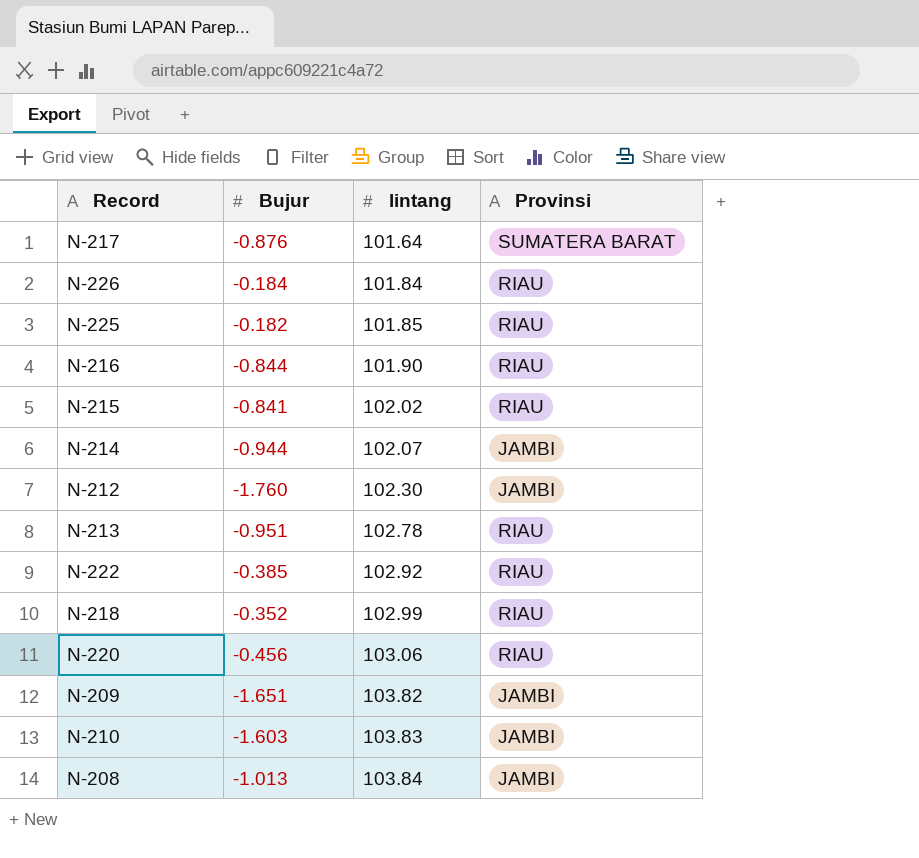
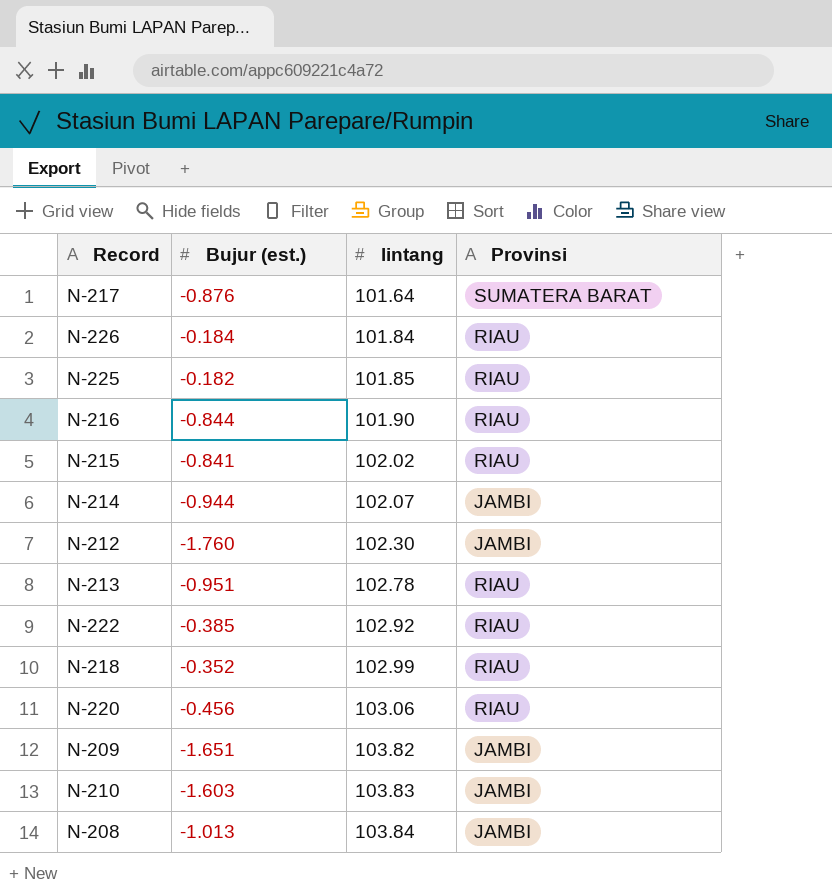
column name: Bujur -> Bujur (est.)

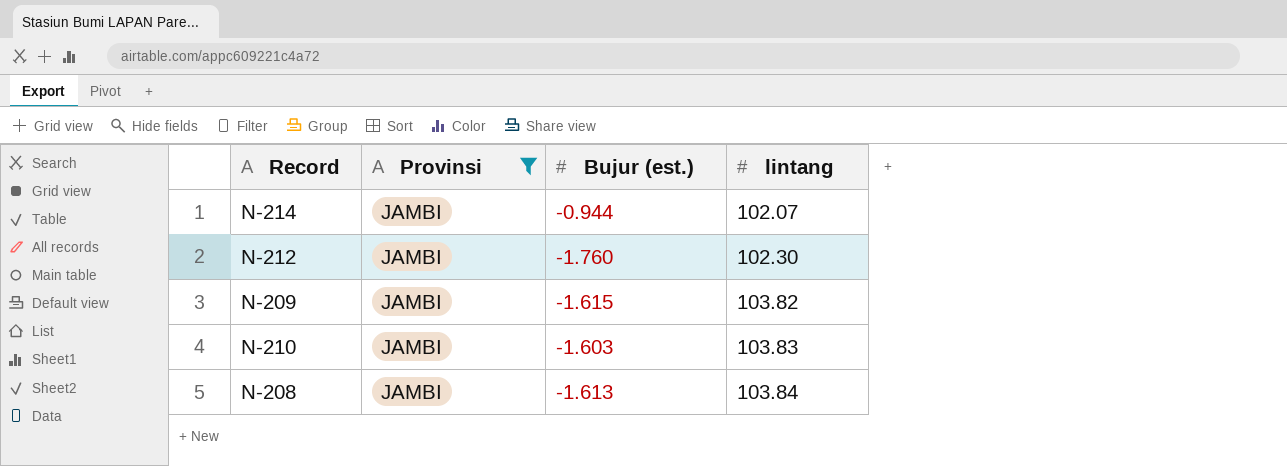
filter: none -> Provinsi = JAMBI
column Provinsi | position: 4 -> 2
N-209 | Bujur (est.): -1.651 -> -1.615
N-208 | Bujur (est.): -1.013 -> -1.613

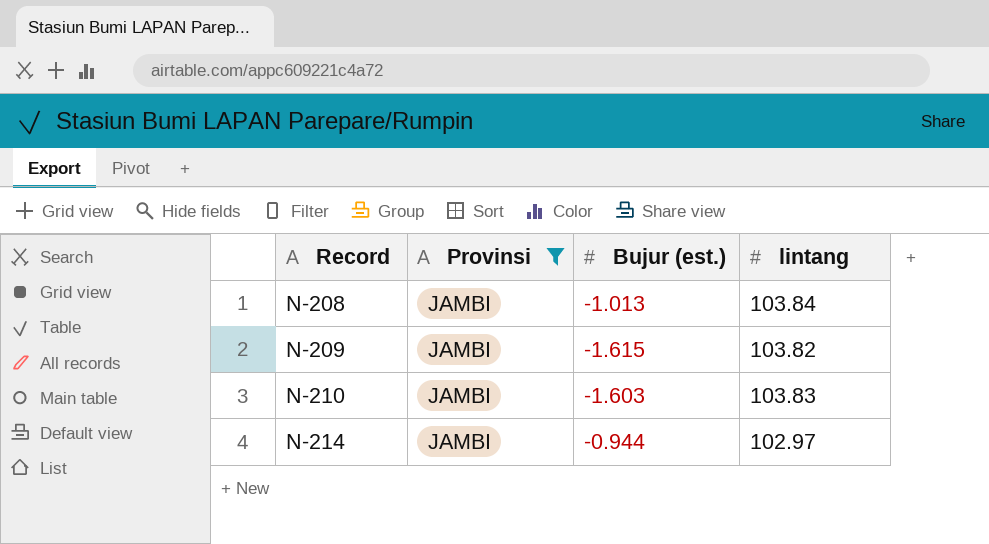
row order: lintang ascending -> Record ascending
row N-212: JAMBI | -1.760 | 102.30 -> none
N-208 | Bujur (est.): -1.613 -> -1.013
N-214 | lintang: 102.07 -> 102.97

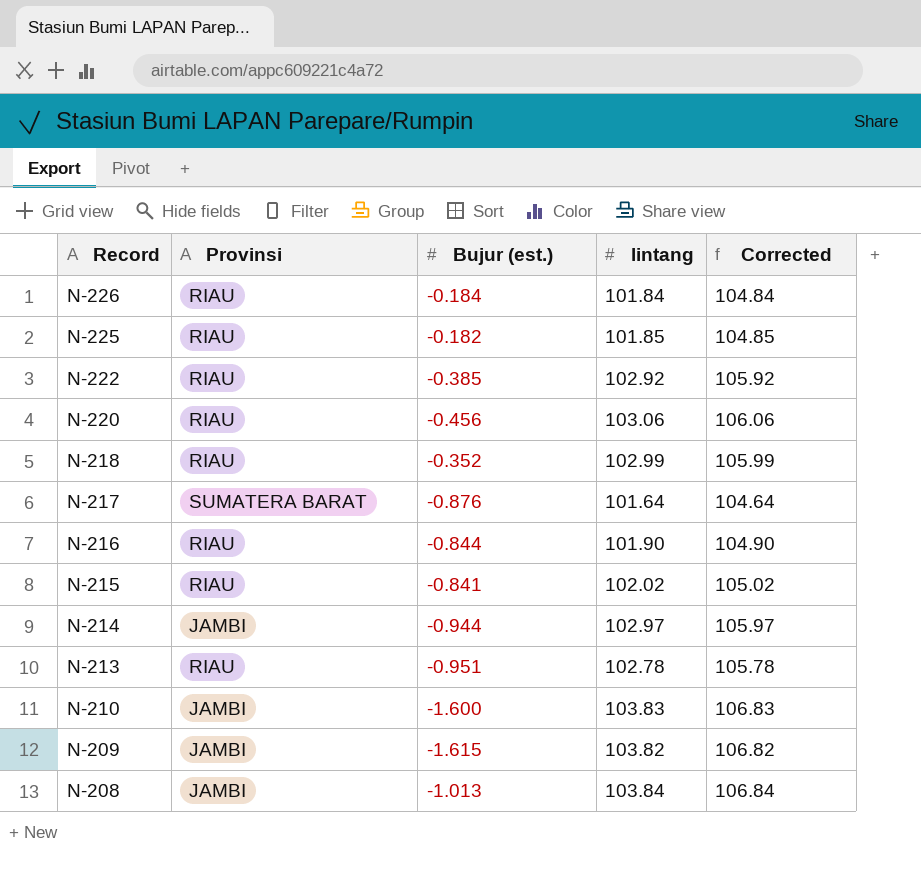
filter: Provinsi = JAMBI -> none
row order: Record ascending -> Record descending
column Corrected | formula: none -> [lintang] + 3
N-210 | Bujur (est.): -1.603 -> -1.600

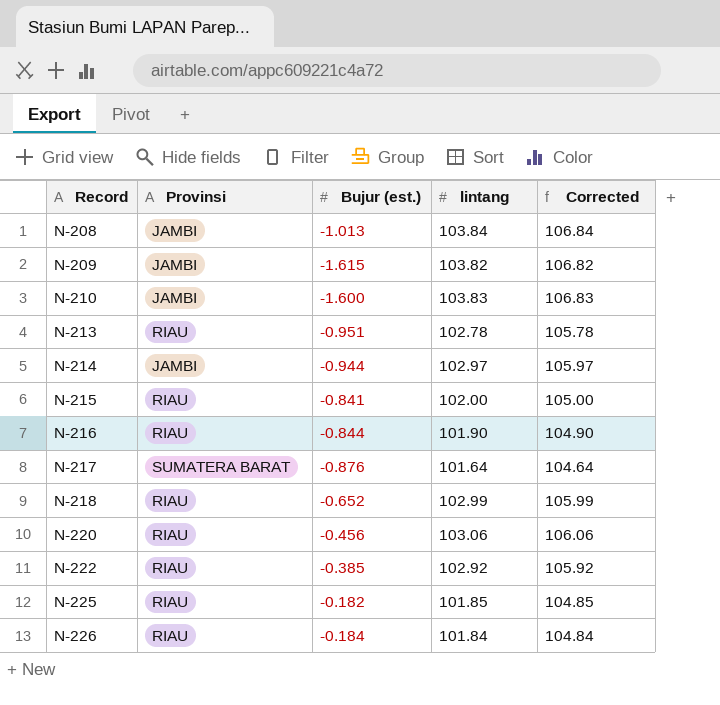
row order: Record descending -> Record ascending
N-215 | lintang: 102.02 -> 102.00
N-215 | Corrected: 105.02 -> 105.00
N-218 | Bujur (est.): -0.352 -> -0.652

